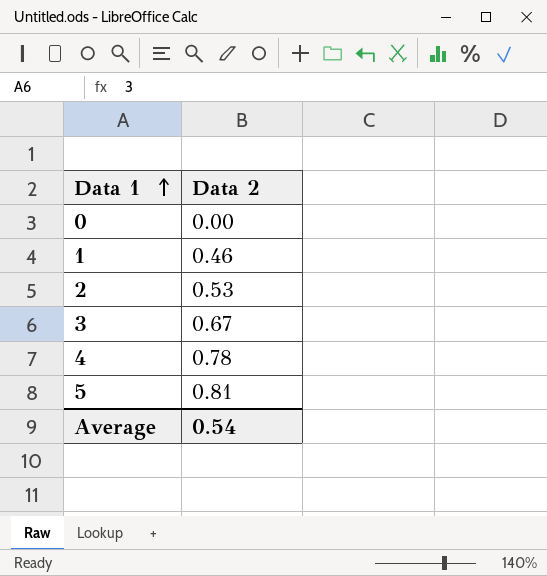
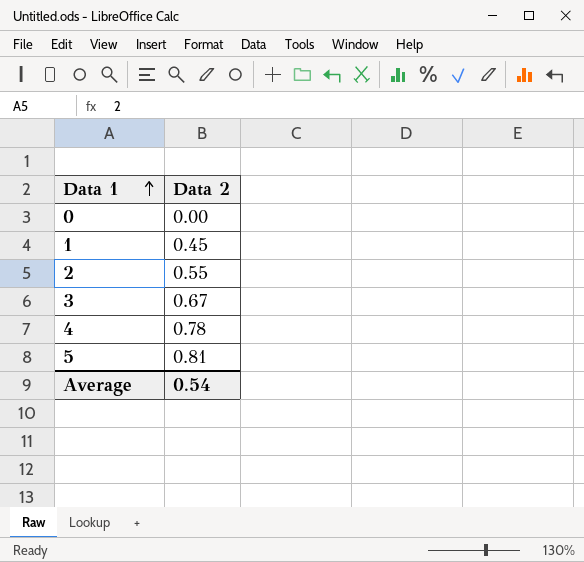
1 | Data 2: 0.46 -> 0.45
2 | Data 2: 0.53 -> 0.55

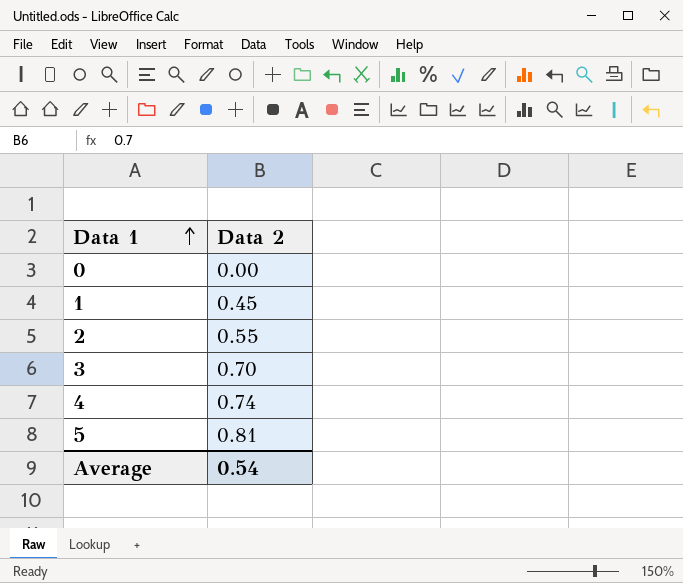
3 | Data 2: 0.67 -> 0.70
4 | Data 2: 0.78 -> 0.74

